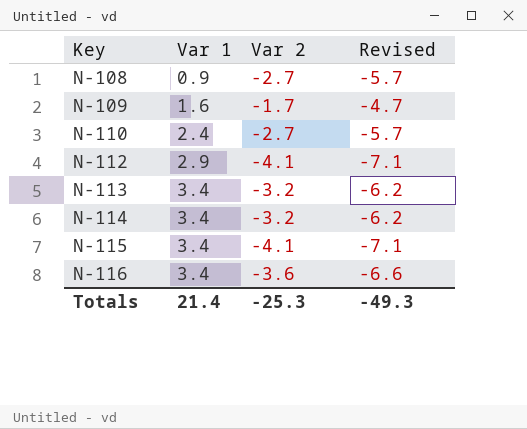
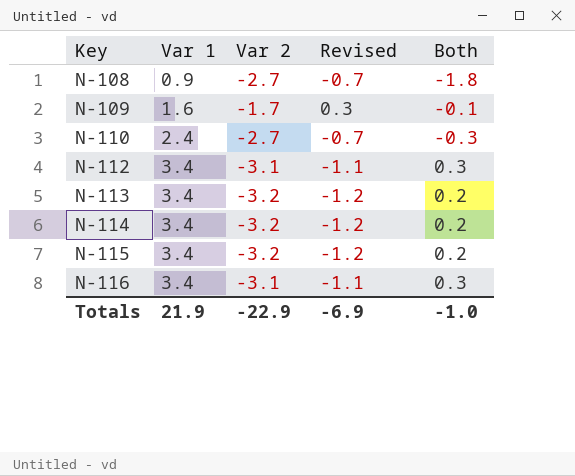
column Revised | formula: [Var 2] - 3 -> [Var 2] + 2
column Both | formula: none -> [Var 1] + [Var 2]
N-112 | Var 1: 2.9 -> 3.4
N-112 | Var 2: -4.1 -> -3.1
N-115 | Var 2: -4.1 -> -3.2
N-116 | Var 2: -3.6 -> -3.1
Totals | Var 1: 21.4 -> 21.9
Totals | Var 2: -25.3 -> -22.9
Totals | Revised: -49.3 -> -6.9

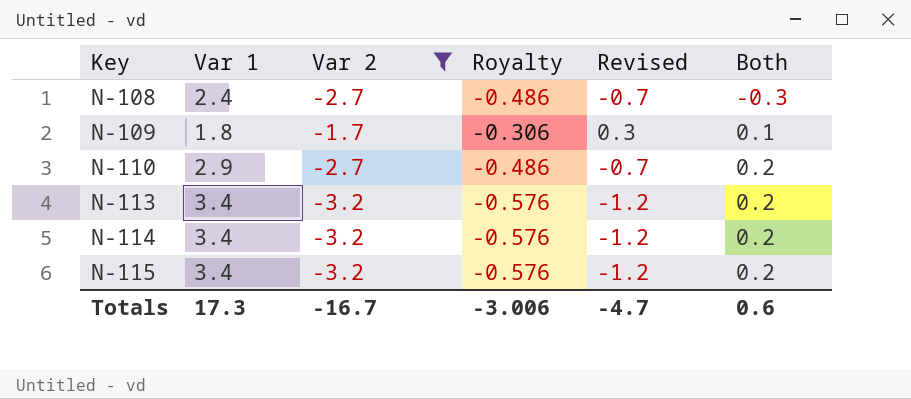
filter: none -> Var 2 != -3.1
column Royalty | formula: none -> [Var 2] * 0.18
N-108 | Var 1: 0.9 -> 2.4
N-108 | Both: -1.8 -> -0.3
N-109 | Var 1: 1.6 -> 1.8
N-109 | Both: -0.1 -> 0.1
N-110 | Var 1: 2.4 -> 2.9
N-110 | Both: -0.3 -> 0.2
Totals | Var 1: 21.9 -> 17.3
Totals | Var 2: -22.9 -> -16.7
Totals | Revised: -6.9 -> -4.7
Totals | Both: -1.0 -> 0.6

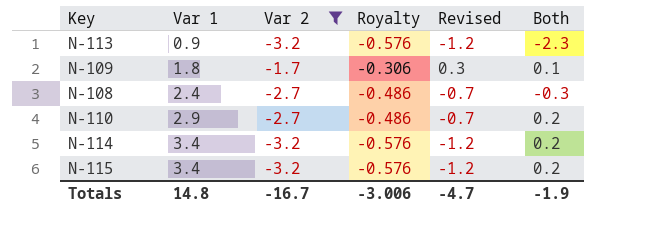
row order: Key ascending -> Var 1 ascending
N-113 | Var 1: 3.4 -> 0.9
N-113 | Both: 0.2 -> -2.3
Totals | Var 1: 17.3 -> 14.8
Totals | Both: 0.6 -> -1.9

